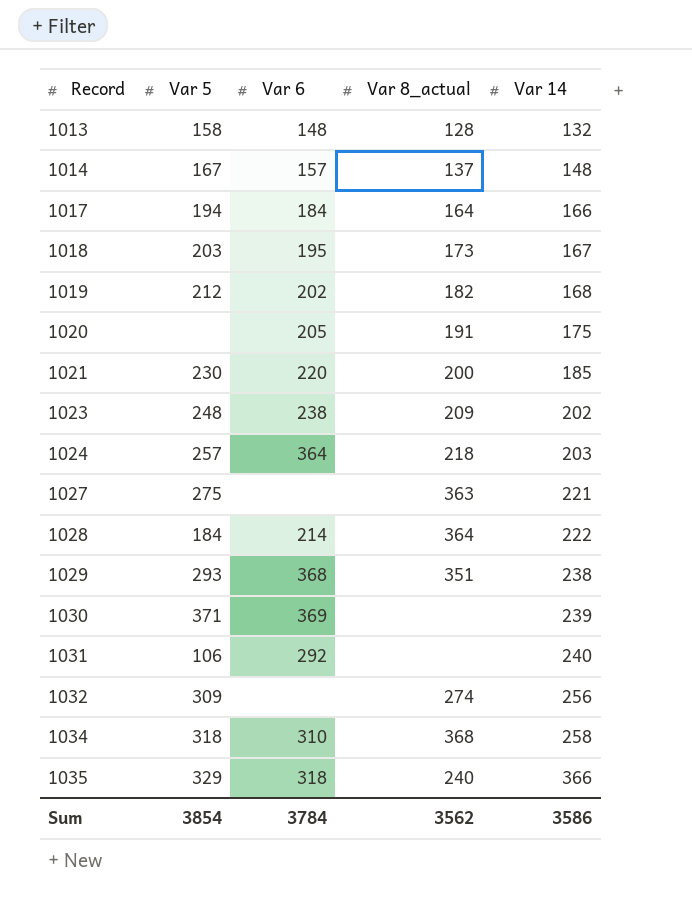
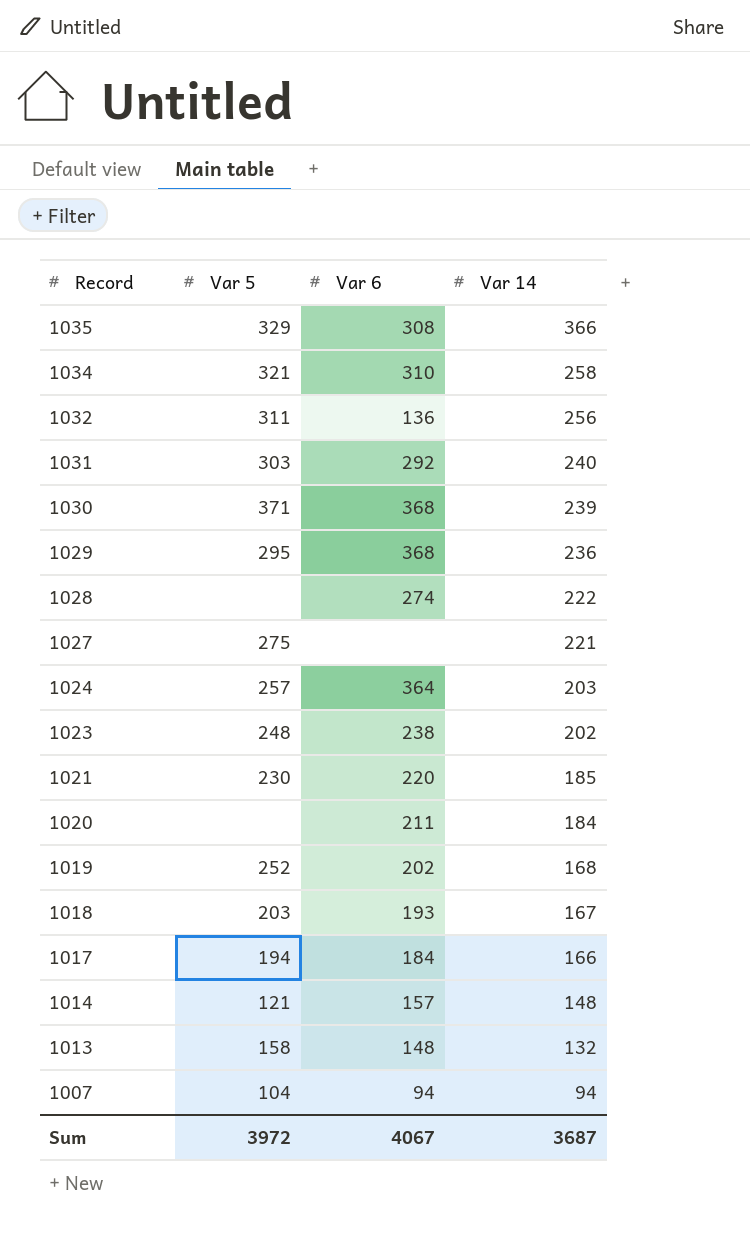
row order: Record ascending -> Record descending
column Var 8_actual | position: 4 -> none
1035 | Var 6: 318 -> 308
1034 | Var 5: 318 -> 321
1032 | Var 5: 309 -> 311
1032 | Var 6: none -> 136
1031 | Var 5: 106 -> 303
1030 | Var 6: 369 -> 368
1029 | Var 5: 293 -> 295
1029 | Var 14: 238 -> 236
1028 | Var 5: 184 -> none
1028 | Var 6: 214 -> 274
1020 | Var 6: 205 -> 211
1020 | Var 14: 175 -> 184
1019 | Var 5: 212 -> 252
1018 | Var 6: 195 -> 193
1014 | Var 5: 167 -> 121
row 1007: none -> 104 | 94 | 94
Sum | Var 5: 3854 -> 3972
Sum | Var 6: 3784 -> 4067
Sum | Var 14: 3586 -> 3687

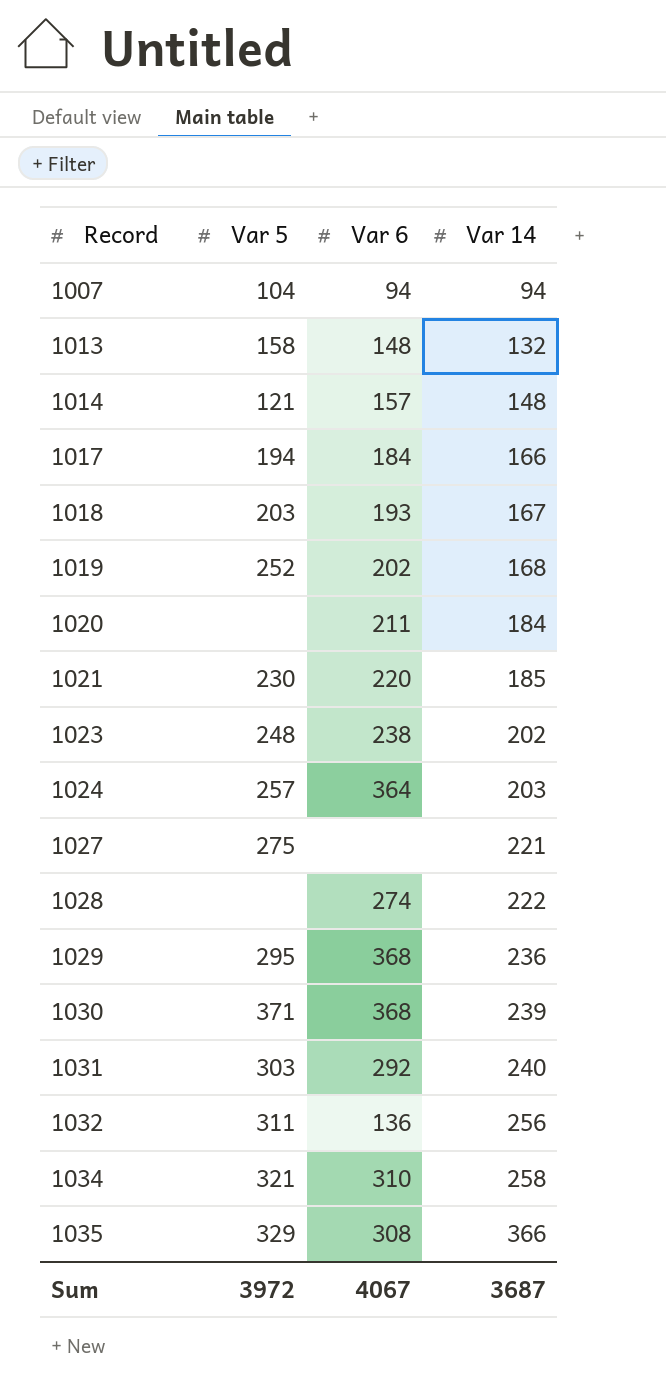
row order: Record descending -> Record ascending

